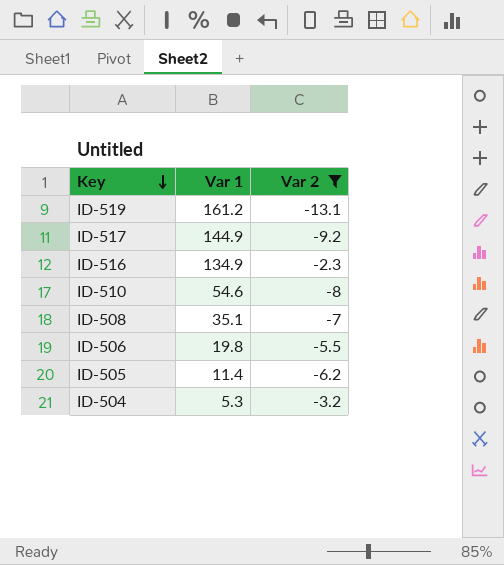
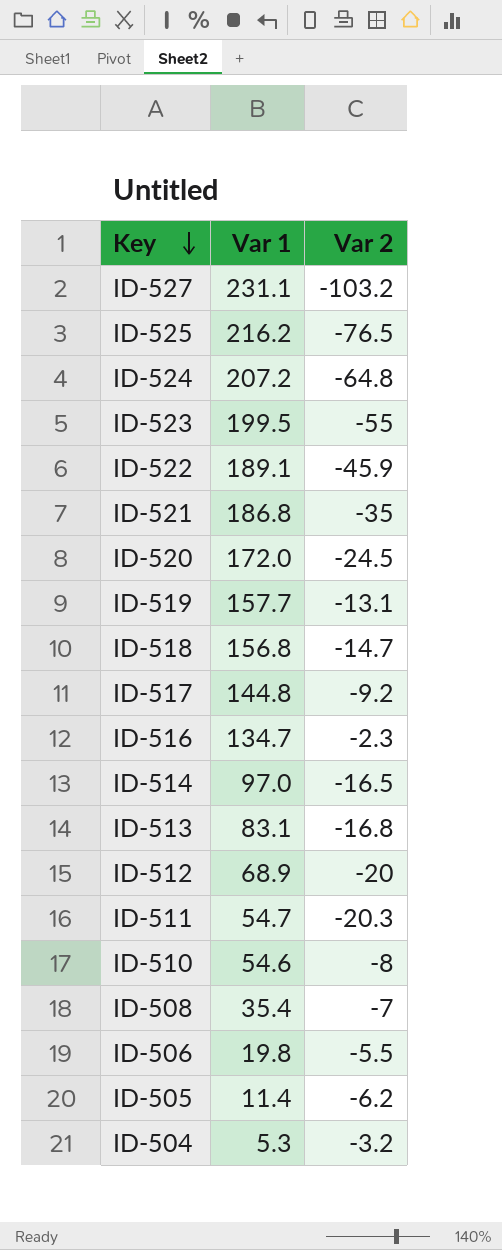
filter: Var 2 >= -13.1 -> none
ID-519 | Var 1: 161.2 -> 157.7
ID-517 | Var 1: 144.9 -> 144.8
ID-516 | Var 1: 134.9 -> 134.7
ID-508 | Var 1: 35.1 -> 35.4

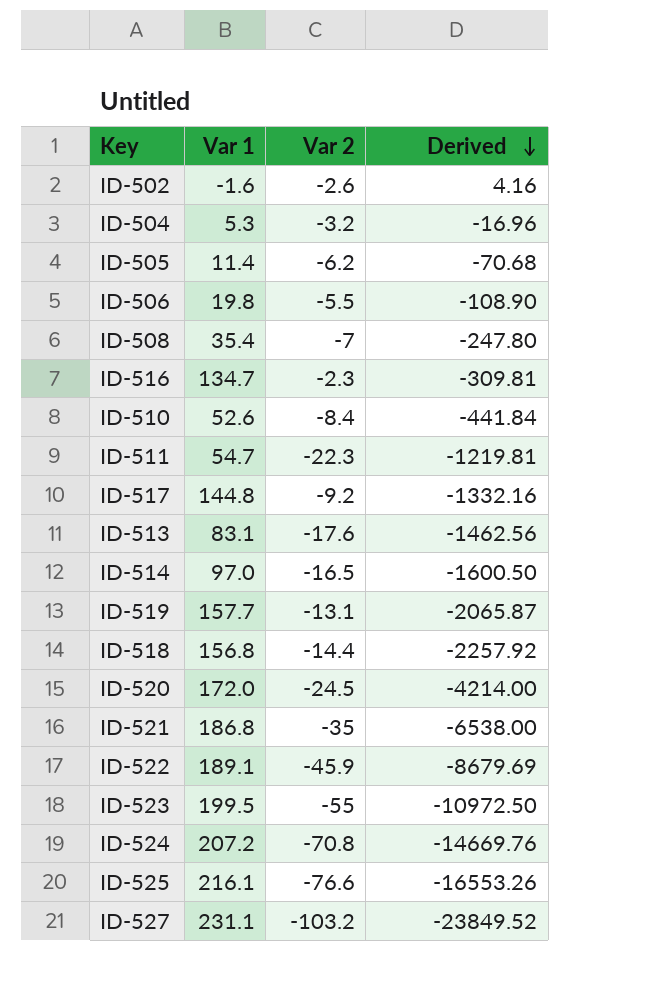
row order: Key descending -> Derived descending
column Derived | formula: none -> [Var 1] * [Var 2]
row ID-512: 68.9 | -20 -> none
row ID-502: none -> -1.6 | -2.6 | 4.16
ID-510 | Var 1: 54.6 -> 52.6
ID-510 | Var 2: -8 -> -8.4
ID-511 | Var 2: -20.3 -> -22.3
ID-513 | Var 2: -16.8 -> -17.6
ID-518 | Var 2: -14.7 -> -14.4
ID-524 | Var 2: -64.8 -> -70.8
ID-525 | Var 1: 216.2 -> 216.1
ID-525 | Var 2: -76.5 -> -76.6

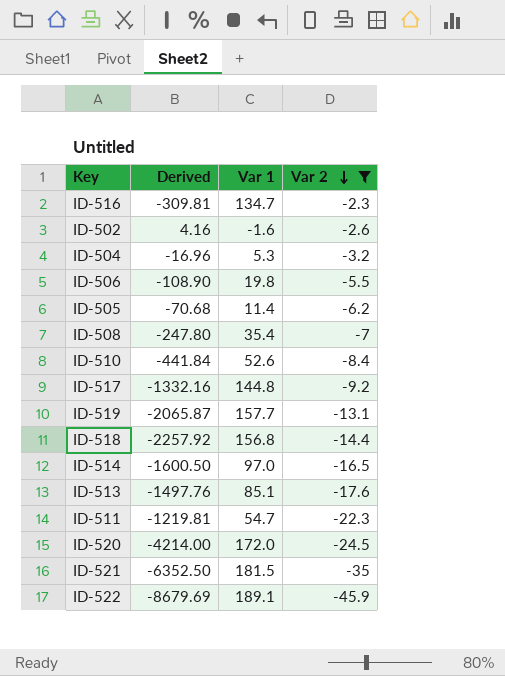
filter: none -> Var 2 >= -45.9
row order: Derived descending -> Var 2 descending
column Derived | position: 4 -> 2
ID-513 | Derived: -1462.56 -> -1497.76
ID-513 | Var 1: 83.1 -> 85.1
ID-521 | Derived: -6538.00 -> -6352.50
ID-521 | Var 1: 186.8 -> 181.5

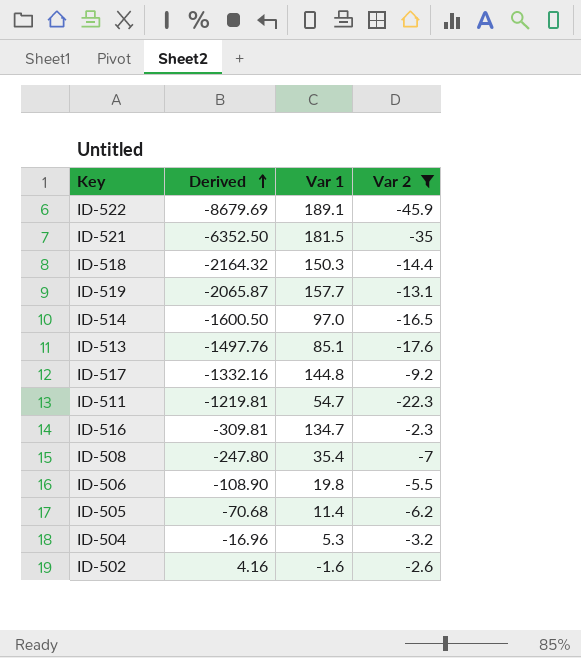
row order: Var 2 descending -> Derived ascending
row ID-510: -441.84 | 52.6 | -8.4 -> none
row ID-520: -4214.00 | 172.0 | -24.5 -> none
ID-518 | Derived: -2257.92 -> -2164.32
ID-518 | Var 1: 156.8 -> 150.3

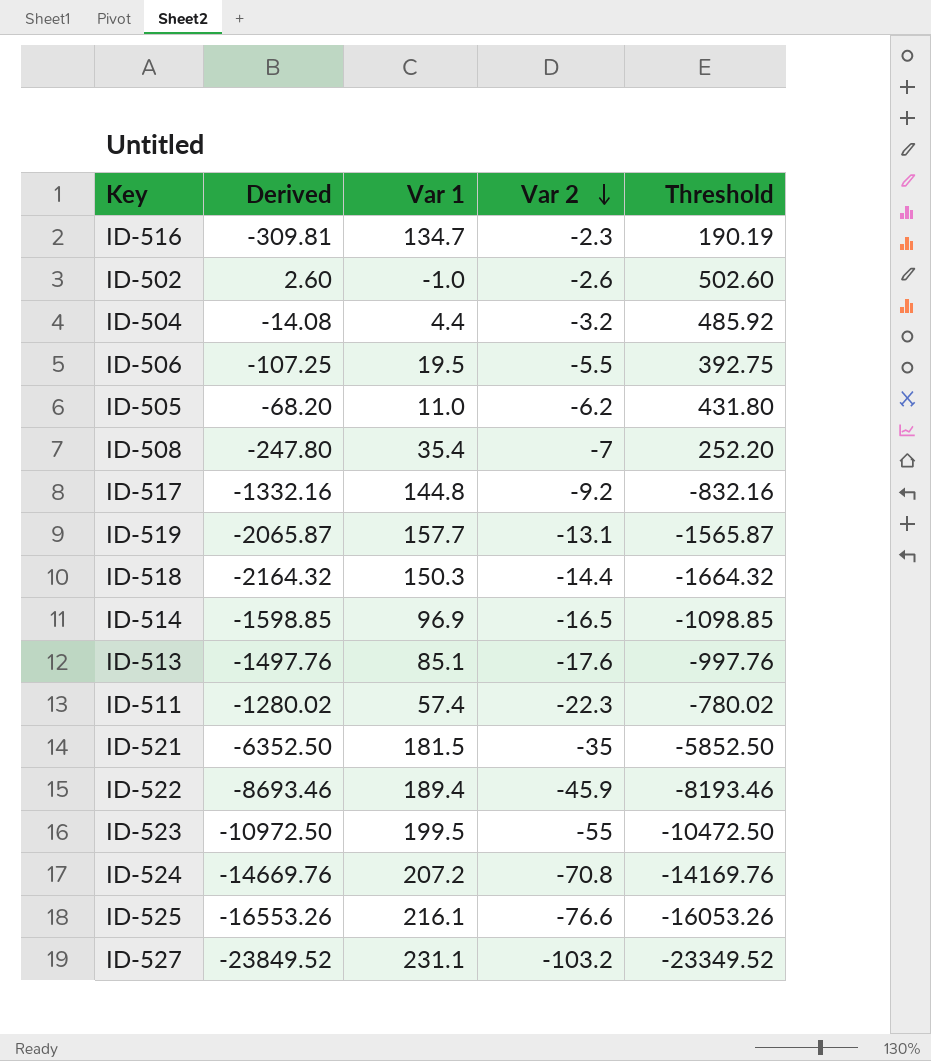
filter: Var 2 >= -45.9 -> none
row order: Derived ascending -> Var 2 descending
column Threshold | formula: none -> [Derived] + 500
ID-502 | Derived: 4.16 -> 2.60
ID-502 | Var 1: -1.6 -> -1.0
ID-504 | Derived: -16.96 -> -14.08
ID-504 | Var 1: 5.3 -> 4.4
ID-506 | Derived: -108.90 -> -107.25
ID-506 | Var 1: 19.8 -> 19.5
ID-505 | Derived: -70.68 -> -68.20
ID-505 | Var 1: 11.4 -> 11.0
ID-514 | Derived: -1600.50 -> -1598.85
ID-514 | Var 1: 97.0 -> 96.9
ID-511 | Derived: -1219.81 -> -1280.02
ID-511 | Var 1: 54.7 -> 57.4
ID-522 | Derived: -8679.69 -> -8693.46
ID-522 | Var 1: 189.1 -> 189.4

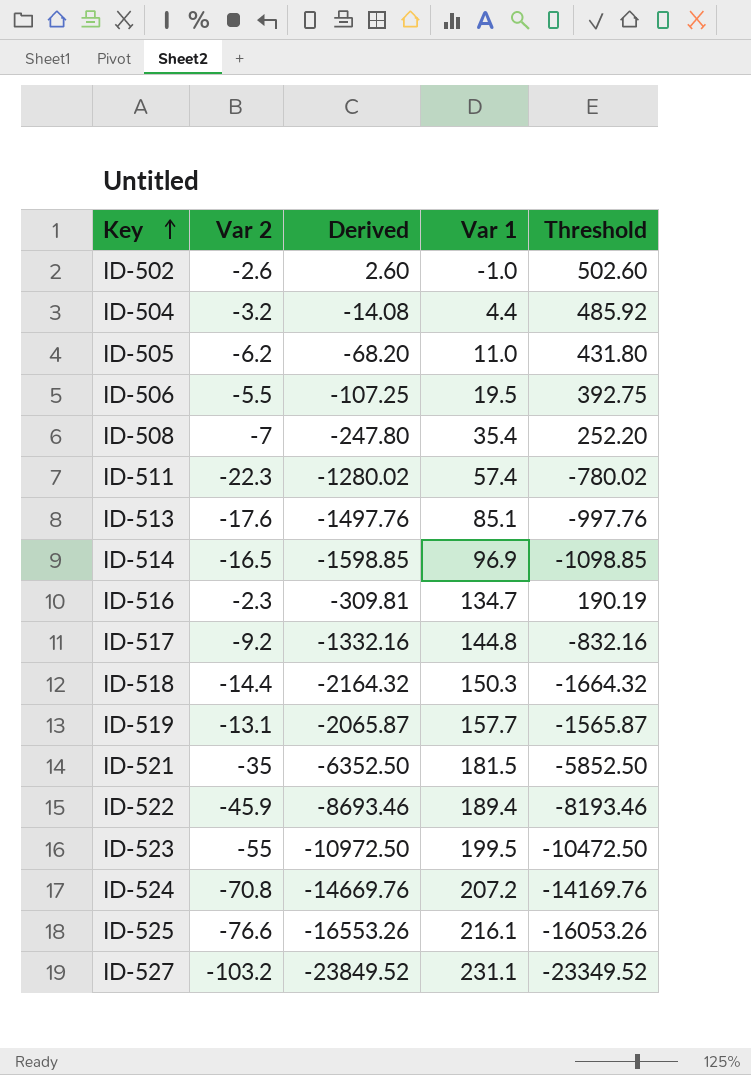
row order: Var 2 descending -> Key ascending
column Var 2 | position: 4 -> 2

